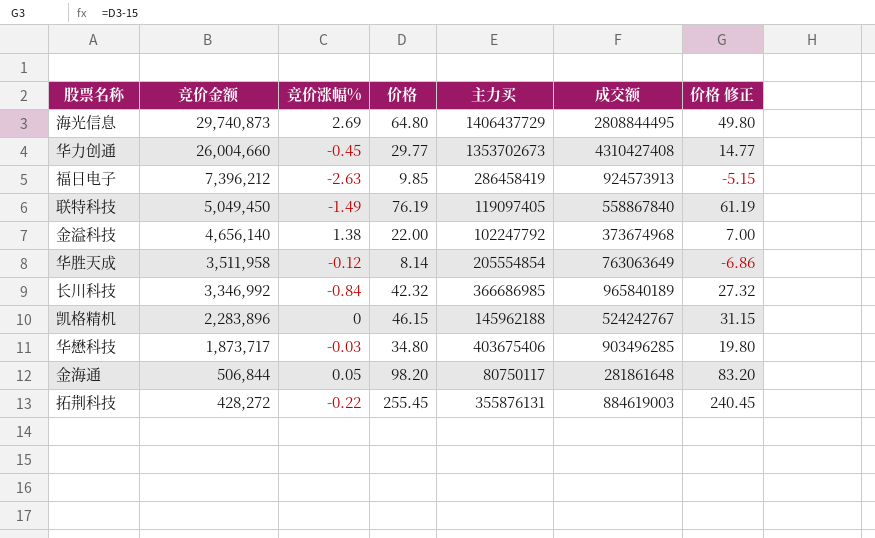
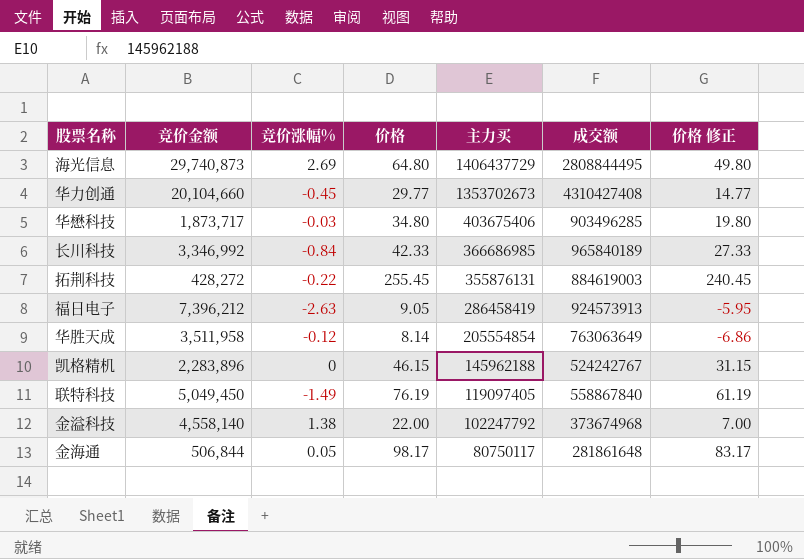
row order: 竞价金额 descending -> 主力买 descending
华力创通 | 竞价金额: 26,004,660 -> 20,104,660
长川科技 | 价格: 42.32 -> 42.33
长川科技 | 价格 修正: 27.32 -> 27.33
福日电子 | 价格: 9.85 -> 9.05
福日电子 | 价格 修正: -5.15 -> -5.95
金溢科技 | 竞价金额: 4,656,140 -> 4,558,140
金海通 | 价格: 98.20 -> 98.17
金海通 | 价格 修正: 83.20 -> 83.17

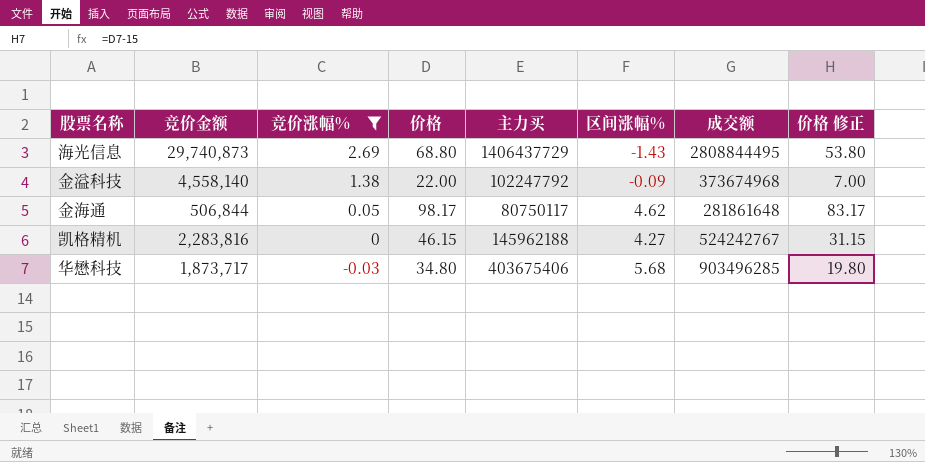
filter: none -> 竞价涨幅% >= -0.03
row order: 主力买 descending -> 竞价涨幅% descending
column 区间涨幅% | position: none -> 6
海光信息 | 价格: 64.80 -> 68.80
海光信息 | 价格 修正: 49.80 -> 53.80
凯格精机 | 竞价金额: 2,283,896 -> 2,283,816

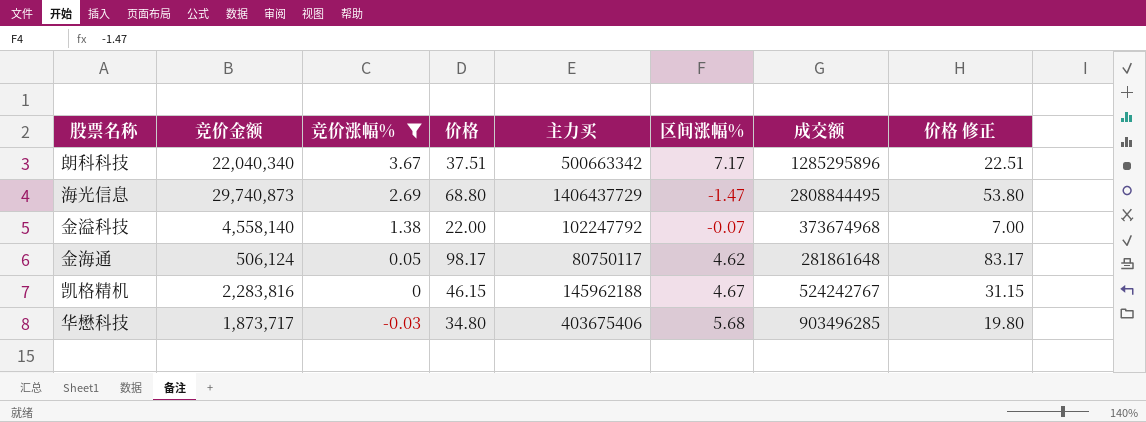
row 朗科科技: none -> 22,040,340 | 3.67 | 37.51 | 500663342 | 7.17 | 1285295896 | 22.51
海光信息 | 区间涨幅%: -1.43 -> -1.47
金溢科技 | 区间涨幅%: -0.09 -> -0.07
金海通 | 竞价金额: 506,844 -> 506,124
凯格精机 | 区间涨幅%: 4.27 -> 4.67

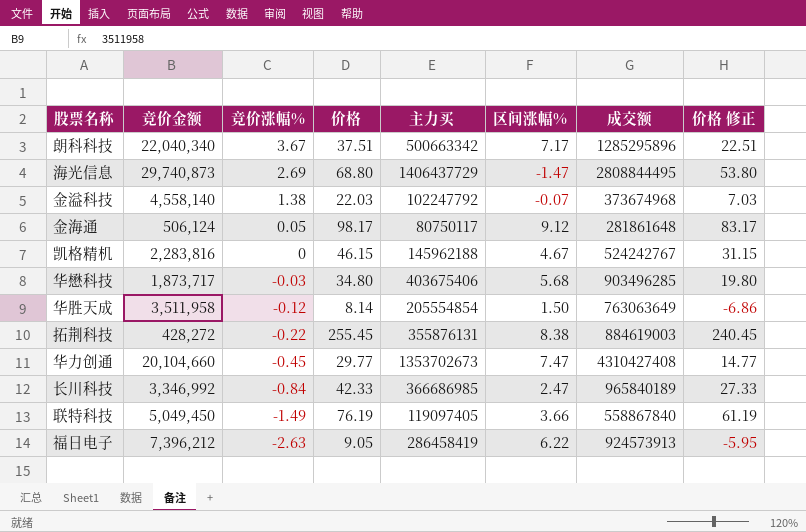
filter: 竞价涨幅% >= -0.03 -> none
金溢科技 | 价格: 22.00 -> 22.03
金溢科技 | 价格 修正: 7.00 -> 7.03
金海通 | 区间涨幅%: 4.62 -> 9.12

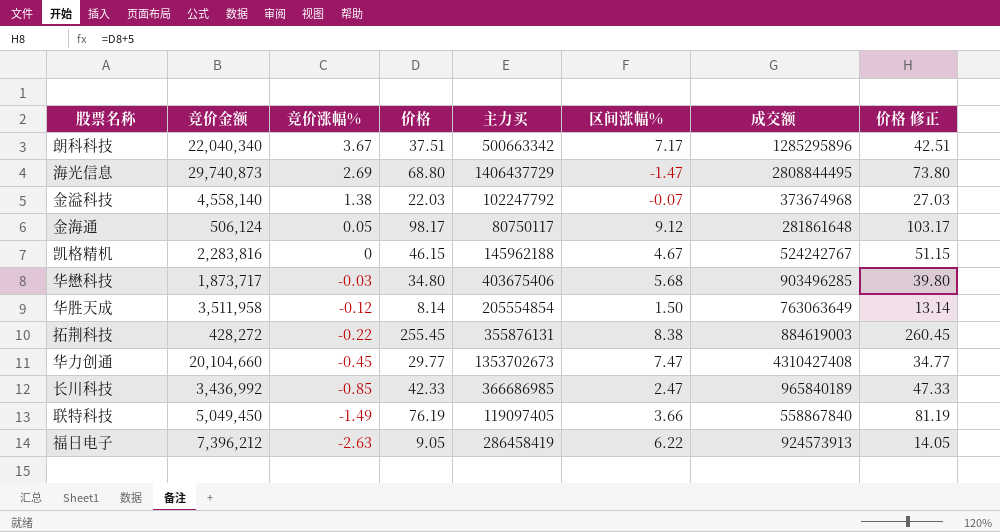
column 价格 修正 | formula: [价格] - 15 -> [价格] + 5
长川科技 | 竞价金额: 3,346,992 -> 3,436,992
长川科技 | 竞价涨幅%: -0.84 -> -0.85

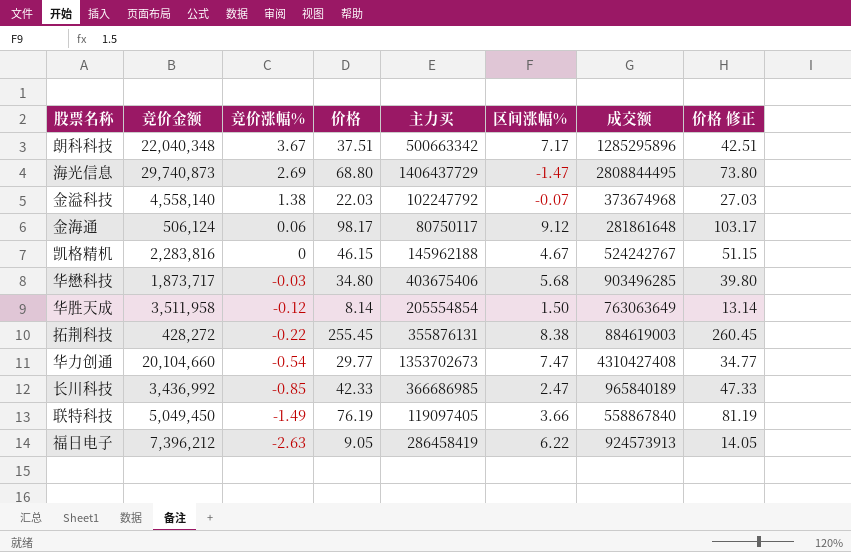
朗科科技 | 竞价金额: 22,040,340 -> 22,040,348
金海通 | 竞价涨幅%: 0.05 -> 0.06
华力创通 | 竞价涨幅%: -0.45 -> -0.54

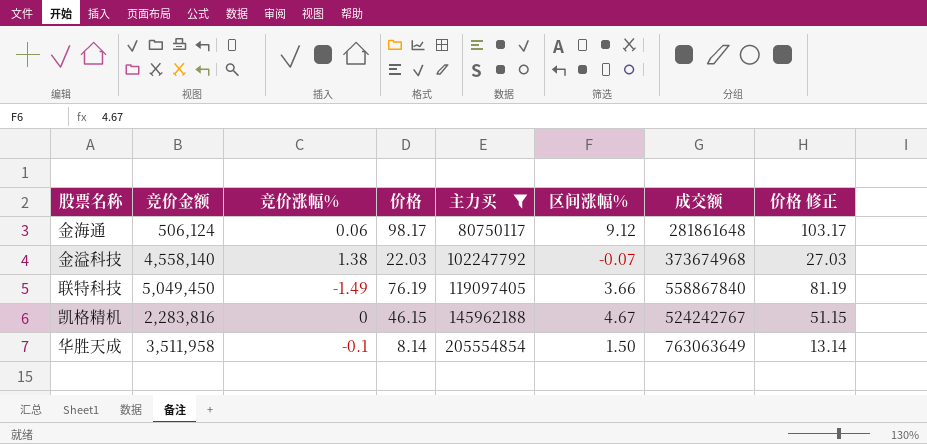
filter: none -> 主力买 <= 205554854
row order: 竞价涨幅% descending -> 主力买 ascending
华胜天成 | 竞价涨幅%: -0.12 -> -0.1

